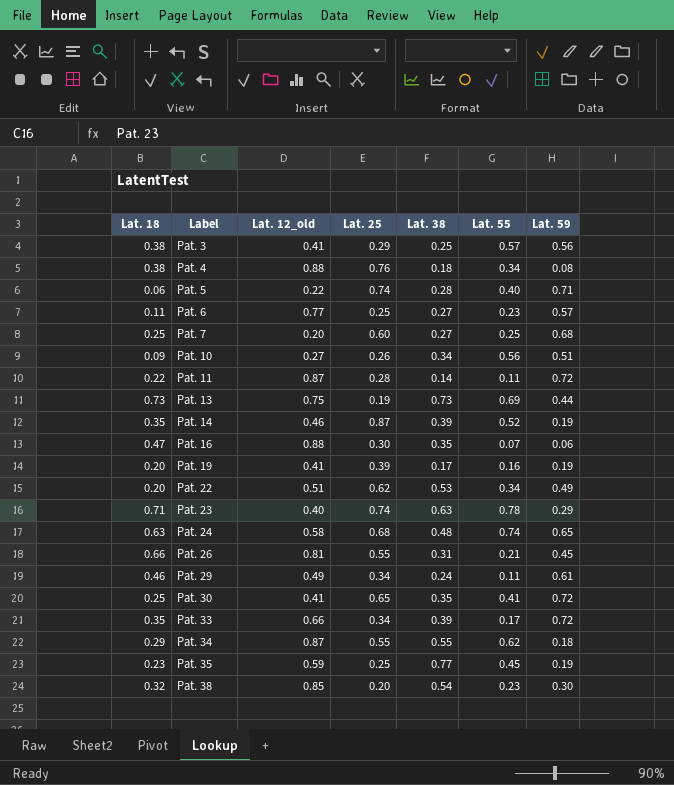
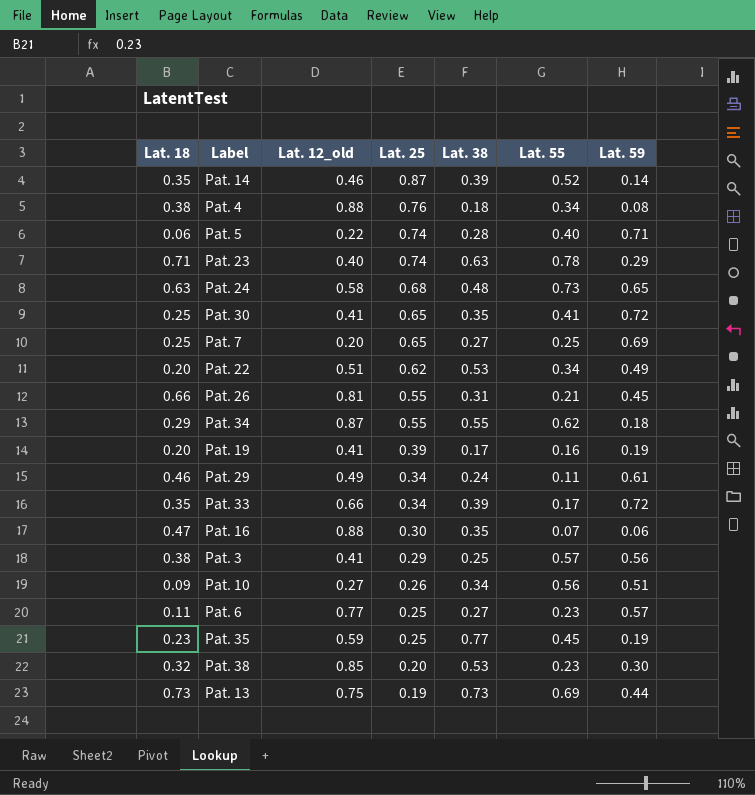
row order: Label ascending -> Lat. 25 descending
row Pat. 11: 0.22 | 0.87 | 0.28 | 0.14 | 0.11 | 0.72 -> none
Pat. 14 | Lat. 59: 0.19 -> 0.14
Pat. 24 | Lat. 55: 0.74 -> 0.73
Pat. 7 | Lat. 25: 0.60 -> 0.65
Pat. 7 | Lat. 59: 0.68 -> 0.69
Pat. 38 | Lat. 38: 0.54 -> 0.53

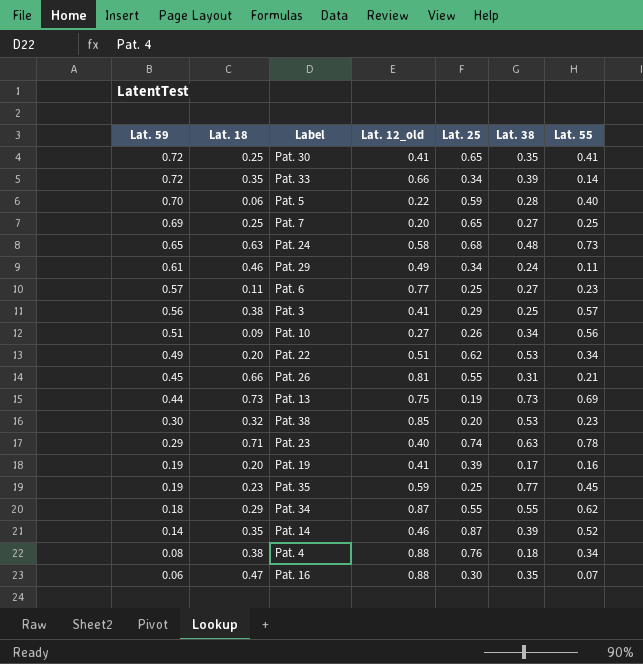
row order: Lat. 25 descending -> Lat. 59 descending
column Lat. 59 | position: 7 -> 1
Pat. 33 | Lat. 55: 0.17 -> 0.14
Pat. 5 | Lat. 59: 0.71 -> 0.70
Pat. 5 | Lat. 25: 0.74 -> 0.59

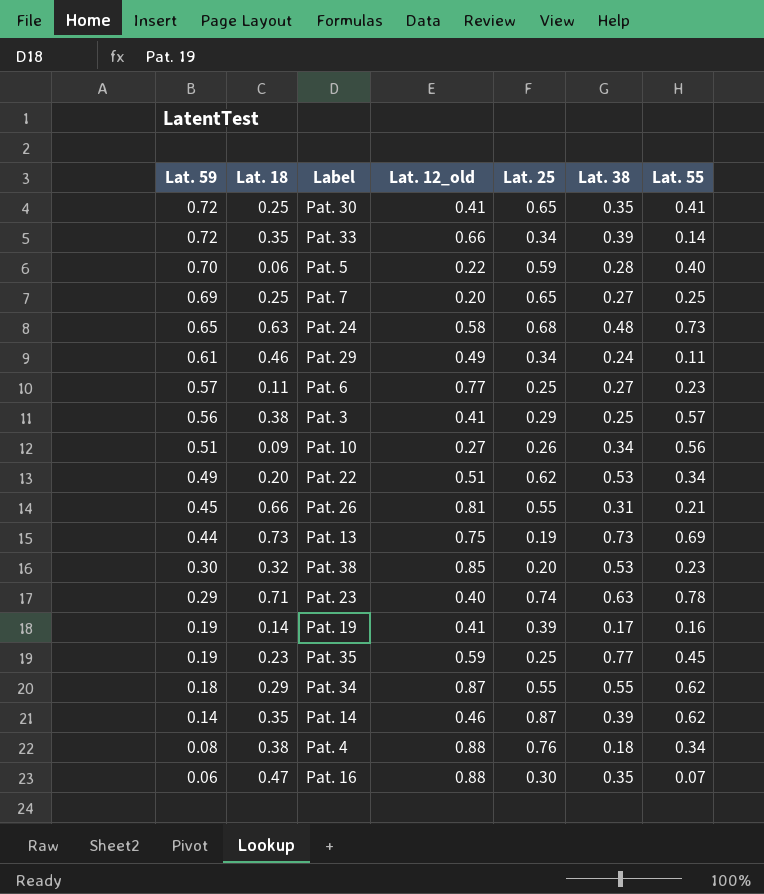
Pat. 19 | Lat. 18: 0.20 -> 0.14
Pat. 14 | Lat. 55: 0.52 -> 0.62

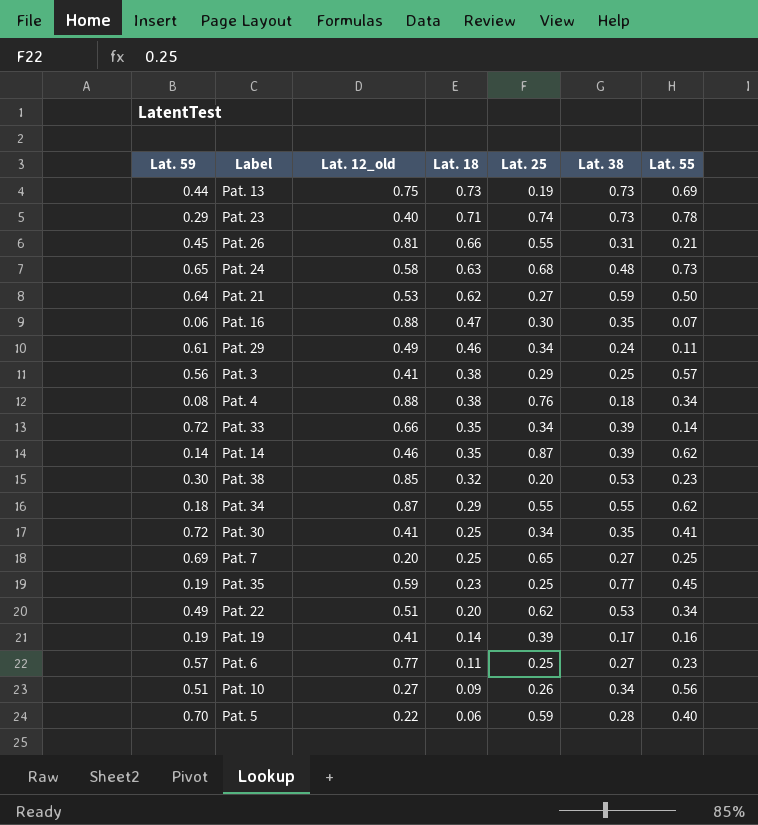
row order: Lat. 59 descending -> Lat. 18 descending
column Lat. 18 | position: 2 -> 4
Pat. 23 | Lat. 38: 0.63 -> 0.73
row Pat. 21: none -> 0.64 | 0.53 | 0.62 | 0.27 | 0.59 | 0.50
Pat. 30 | Lat. 25: 0.65 -> 0.34

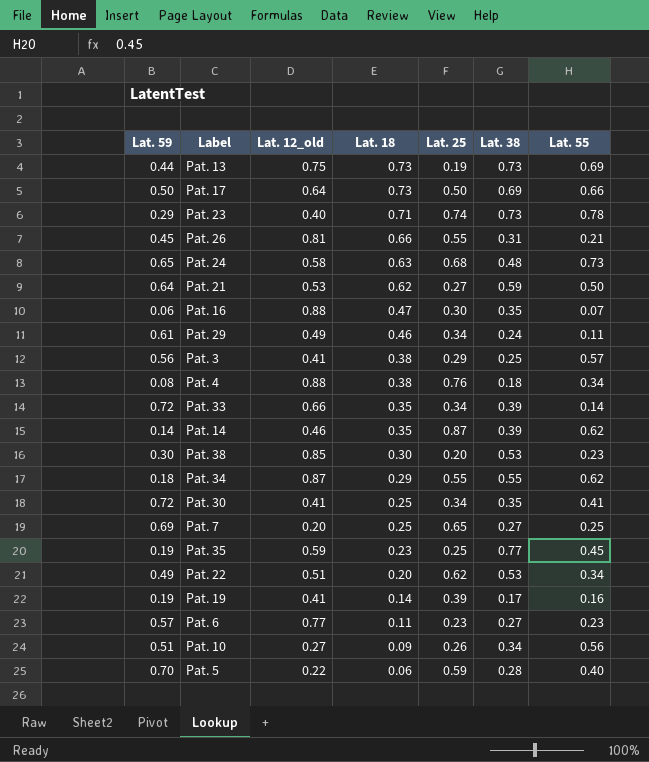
row Pat. 17: none -> 0.50 | 0.64 | 0.73 | 0.50 | 0.69 | 0.66
Pat. 38 | Lat. 18: 0.32 -> 0.30
Pat. 6 | Lat. 25: 0.25 -> 0.23

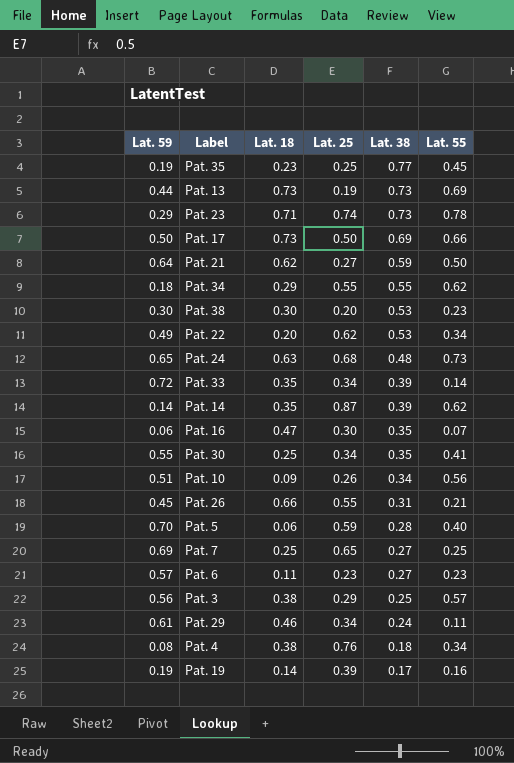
row order: Lat. 18 descending -> Lat. 38 descending
column Lat. 12_old | position: 3 -> none
Pat. 30 | Lat. 59: 0.72 -> 0.55

